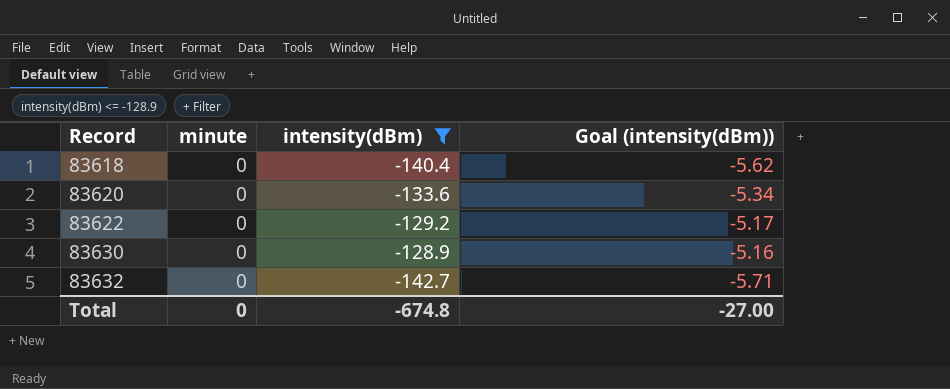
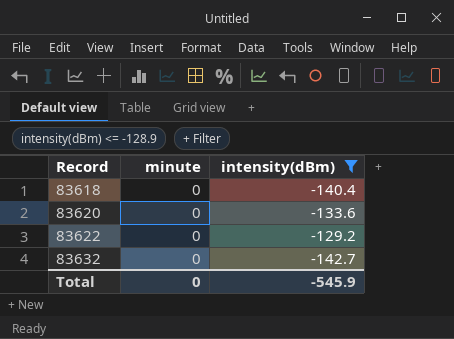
column Goal (intensity(dBm)) | formula: [intensity(dBm)] * 0.04 -> none
row 83630: 0 | -128.9 | -5.16 -> none
Total | intensity(dBm): -674.8 -> -545.9

